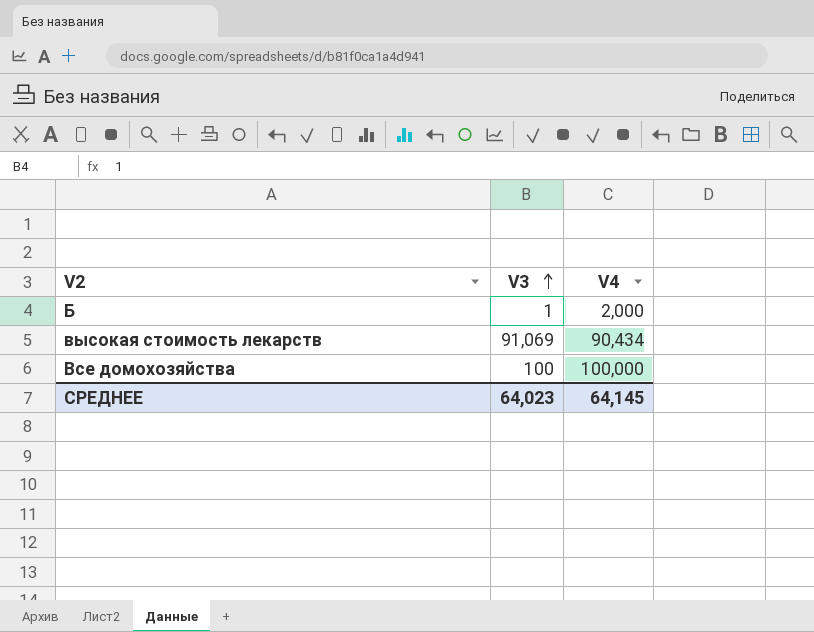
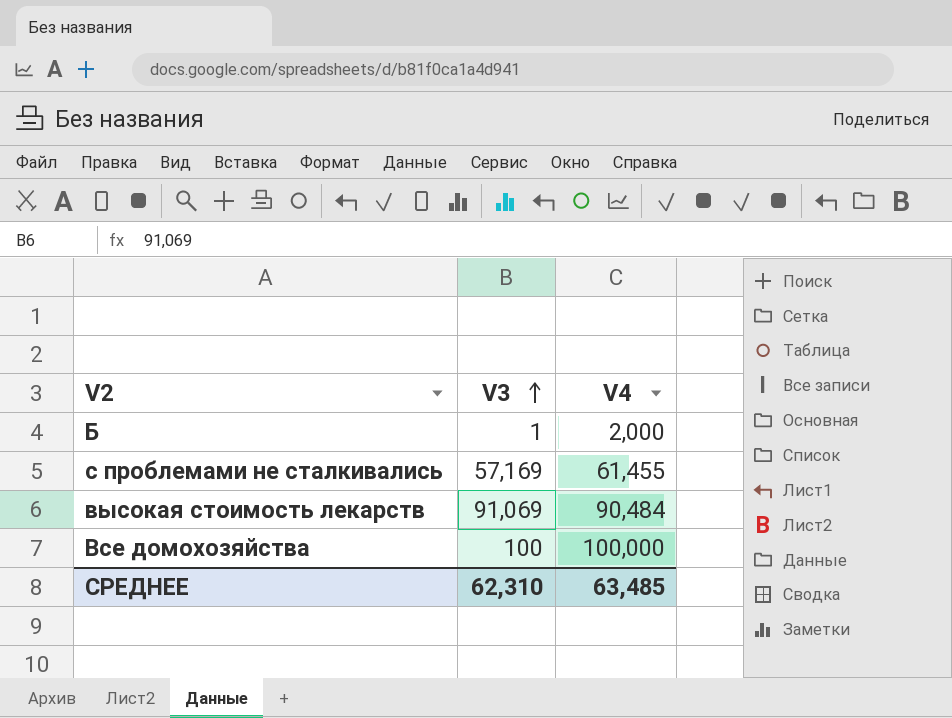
row с проблемами не сталкивались: none -> 57,169 | 61,455
высокая стоимость лекарств | V4: 90,434 -> 90,484
СРЕДНЕЕ | V3: 64,023 -> 62,310
СРЕДНЕЕ | V4: 64,145 -> 63,485

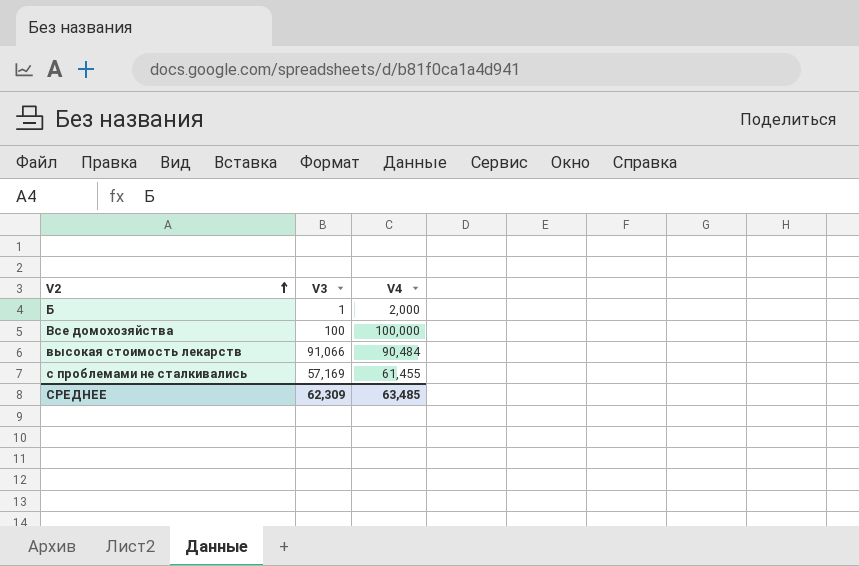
row order: V3 ascending -> V2 ascending
высокая стоимость лекарств | V3: 91,069 -> 91,066
СРЕДНЕЕ | V3: 62,310 -> 62,309

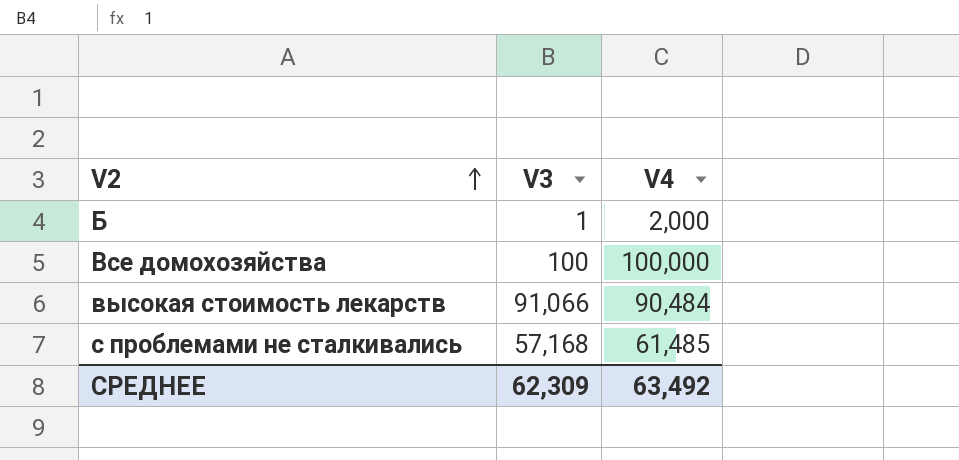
с проблемами не сталкивались | V3: 57,169 -> 57,168
с проблемами не сталкивались | V4: 61,455 -> 61,485
СРЕДНЕЕ | V4: 63,485 -> 63,492

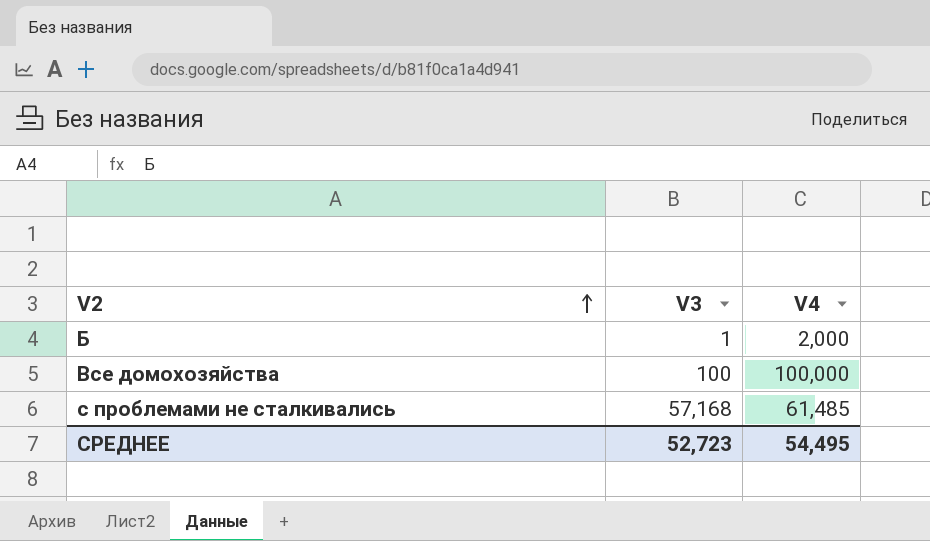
row высокая стоимость лекарств: 91,066 | 90,484 -> none
СРЕДНЕЕ | V3: 62,309 -> 52,723
СРЕДНЕЕ | V4: 63,492 -> 54,495

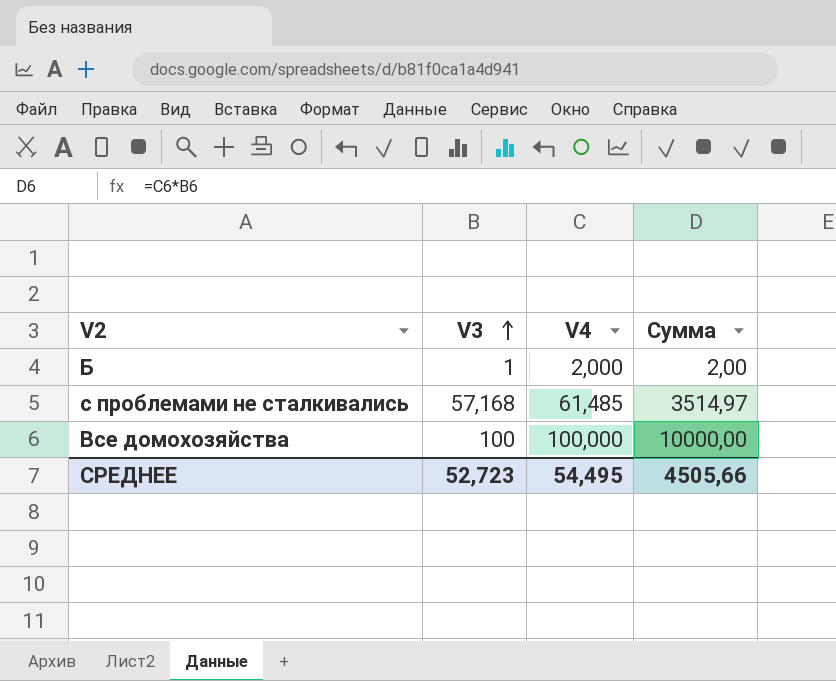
row order: V2 ascending -> V3 ascending
column Сумма | formula: none -> [V3] * [V4]

